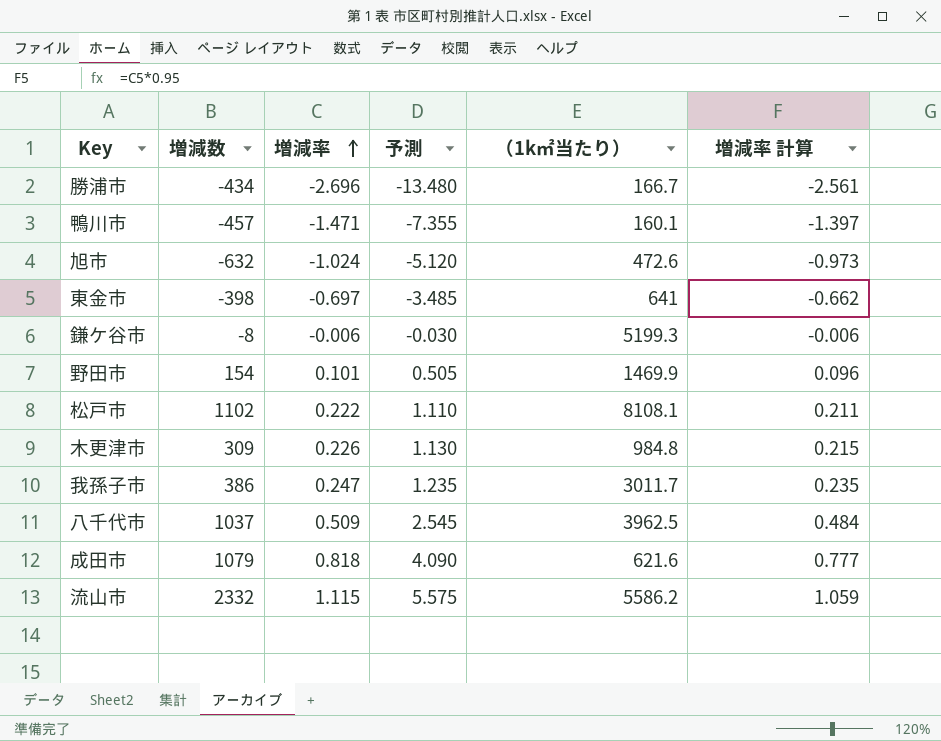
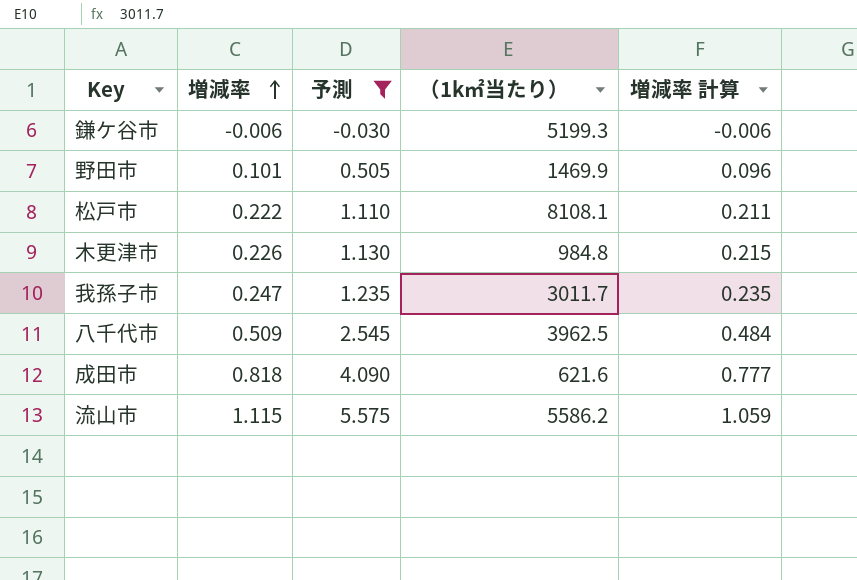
filter: none -> 予測 >= -0.030
column 増減数 | position: 2 -> none

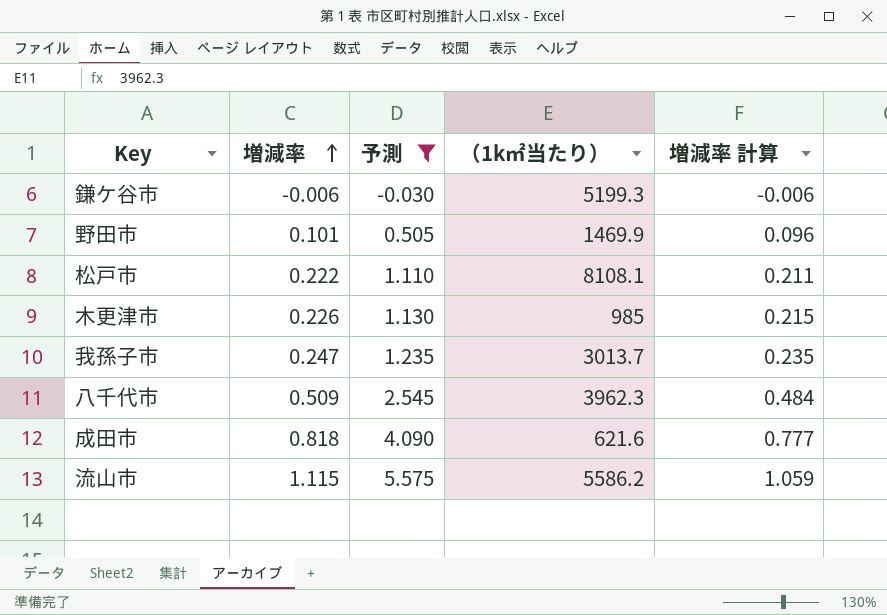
木更津市 | （1k㎡当たり）: 984.8 -> 985
我孫子市 | （1k㎡当たり）: 3011.7 -> 3013.7
八千代市 | （1k㎡当たり）: 3962.5 -> 3962.3

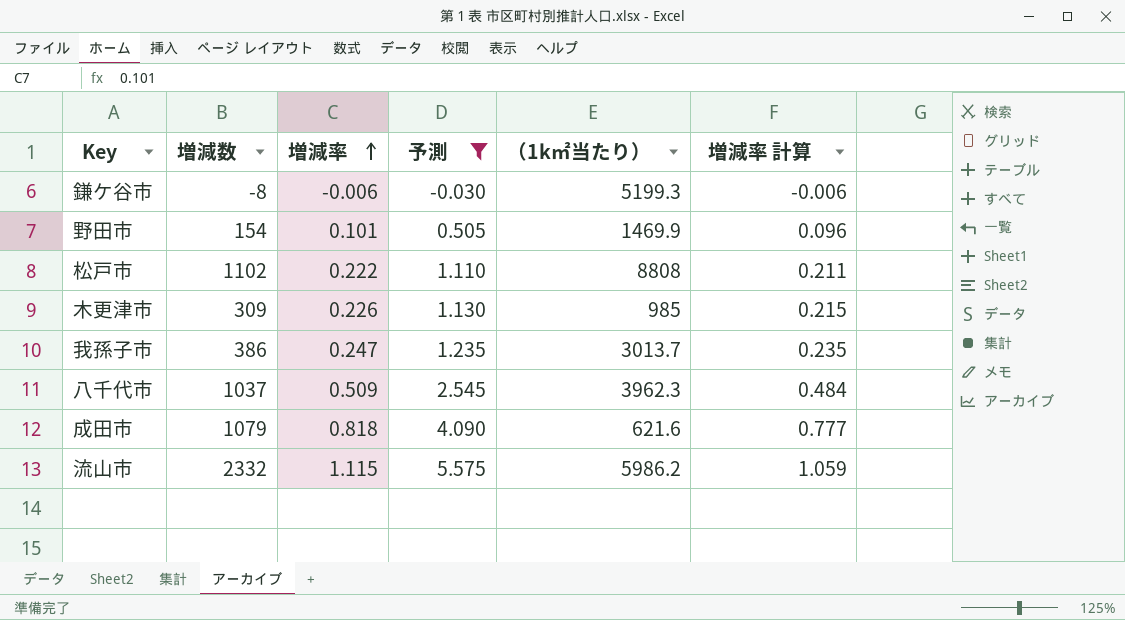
column 増減数 | position: none -> 2
松戸市 | （1k㎡当たり）: 8108.1 -> 8808
流山市 | （1k㎡当たり）: 5586.2 -> 5986.2

